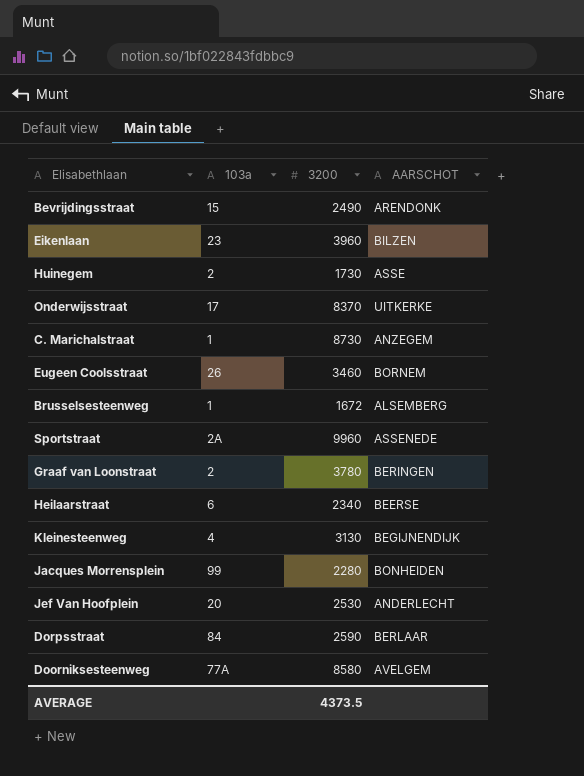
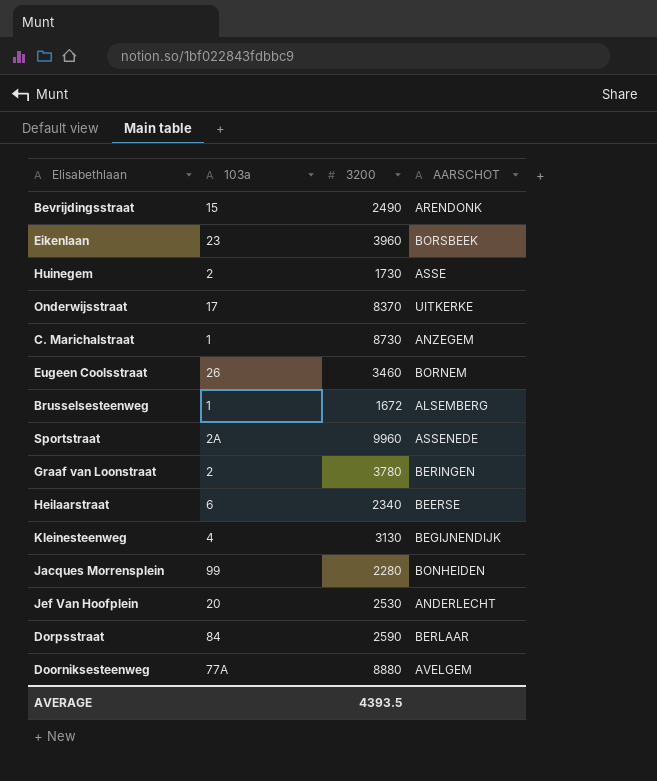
Eikenlaan | AARSCHOT: BILZEN -> BORSBEEK
Doorniksesteenweg | 3200: 8580 -> 8880
AVERAGE | 3200: 4373.5 -> 4393.5

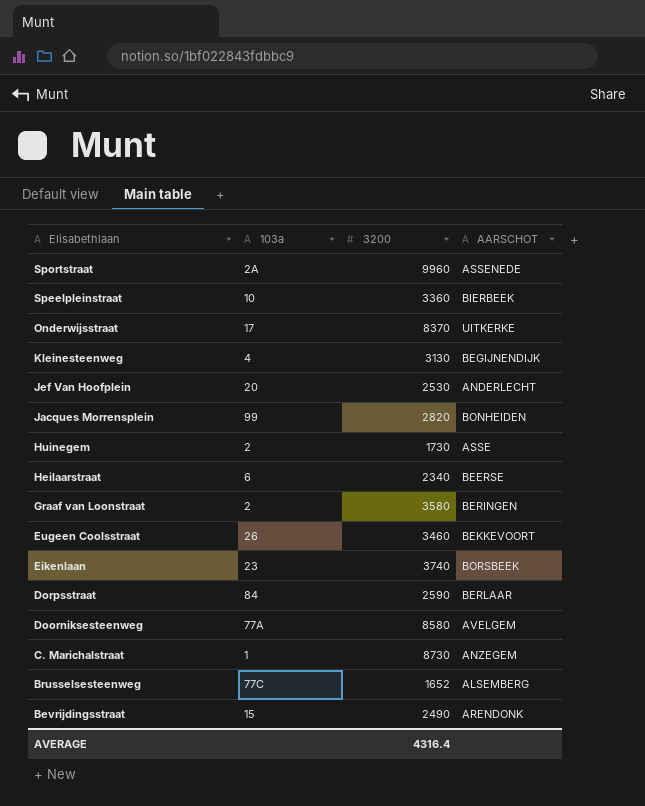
row order: none -> Elisabethlaan descending
row Speelpleinstraat: none -> 10 | 3360 | BIERBEEK
Jacques Morrensplein | 3200: 2280 -> 2820
Graaf van Loonstraat | 3200: 3780 -> 3580
Eugeen Coolsstraat | AARSCHOT: BORNEM -> BEKKEVOORT
Eikenlaan | 3200: 3960 -> 3740
Doorniksesteenweg | 3200: 8880 -> 8580
Brusselsesteenweg | 103a: 1 -> 77C
Brusselsesteenweg | 3200: 1672 -> 1652
AVERAGE | 3200: 4393.5 -> 4316.4

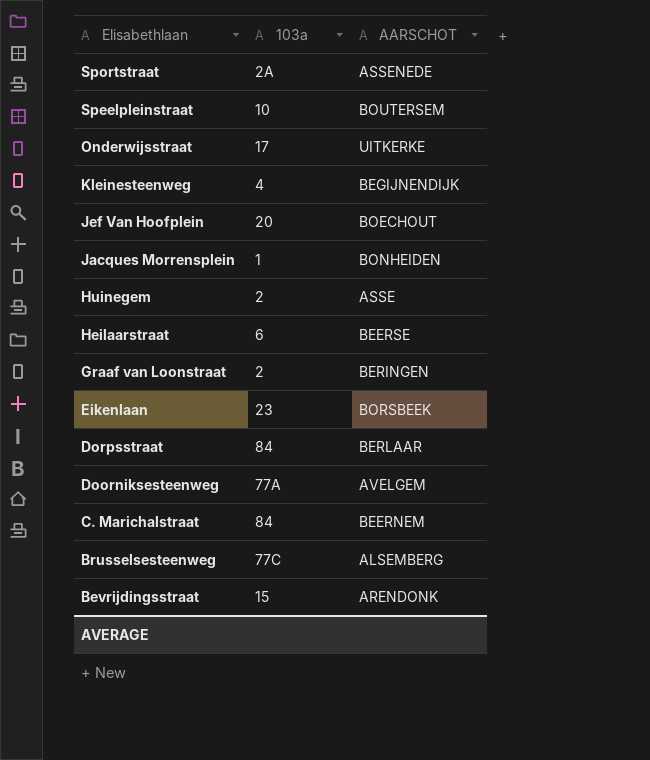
column 3200 | position: 3 -> none
row Eugeen Coolsstraat: 26 | 3460 | BEKKEVOORT -> none
Speelpleinstraat | AARSCHOT: BIERBEEK -> BOUTERSEM
Jef Van Hoofplein | AARSCHOT: ANDERLECHT -> BOECHOUT
Jacques Morrensplein | 103a: 99 -> 1
C. Marichalstraat | 103a: 1 -> 84
C. Marichalstraat | AARSCHOT: ANZEGEM -> BEERNEM

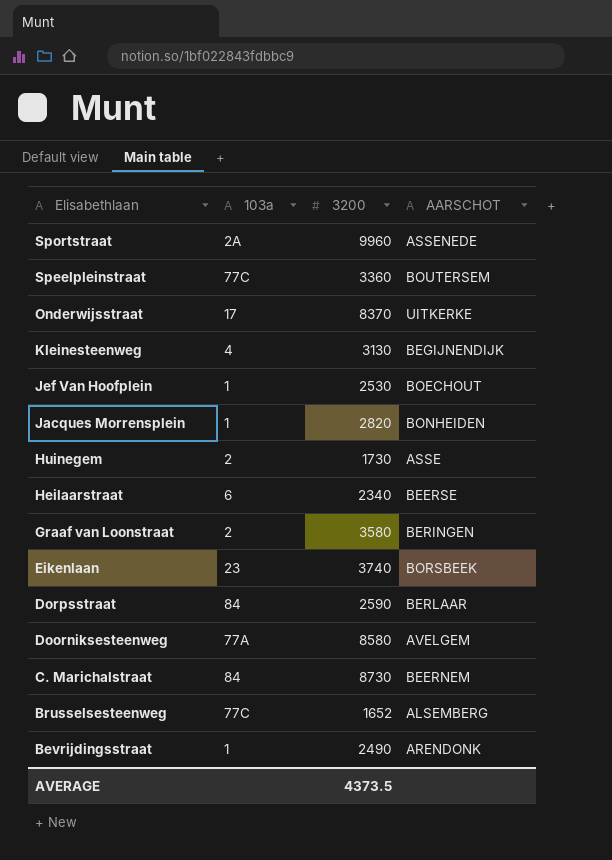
column 3200 | position: none -> 3
Speelpleinstraat | 103a: 10 -> 77C
Jef Van Hoofplein | 103a: 20 -> 1
Bevrijdingsstraat | 103a: 15 -> 1

